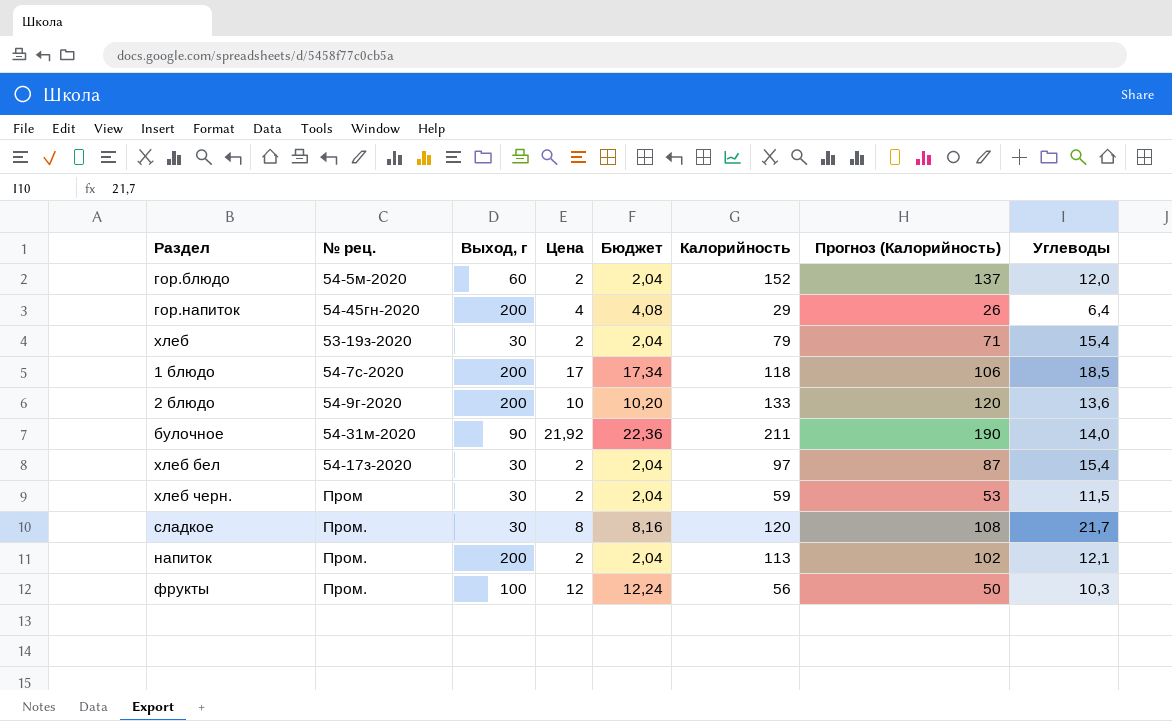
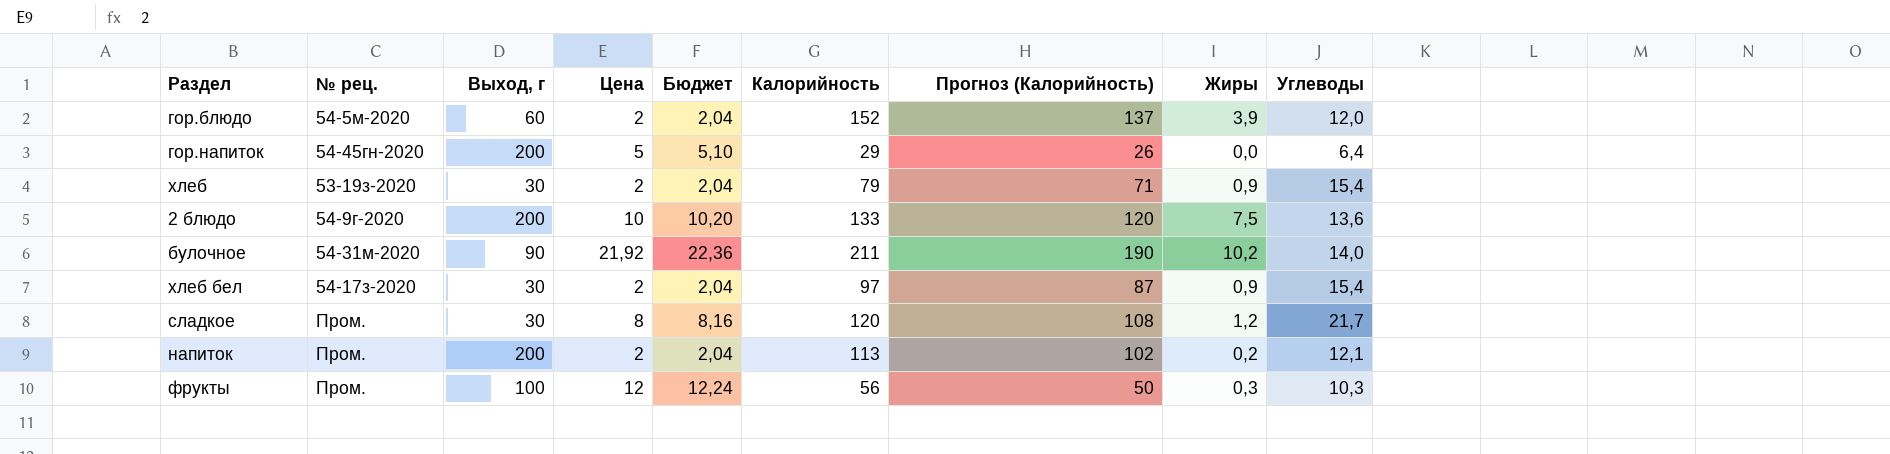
column Жиры | position: none -> 8
row 1 блюдо: 54-7с-2020 | 200 | 17 | 17,34 | 118 | 106 | 18,5 -> none
row хлеб черн.: Пром | 30 | 2 | 2,04 | 59 | 53 | 11,5 -> none
гор.напиток | Цена: 4 -> 5
гор.напиток | Бюджет: 4,08 -> 5,10

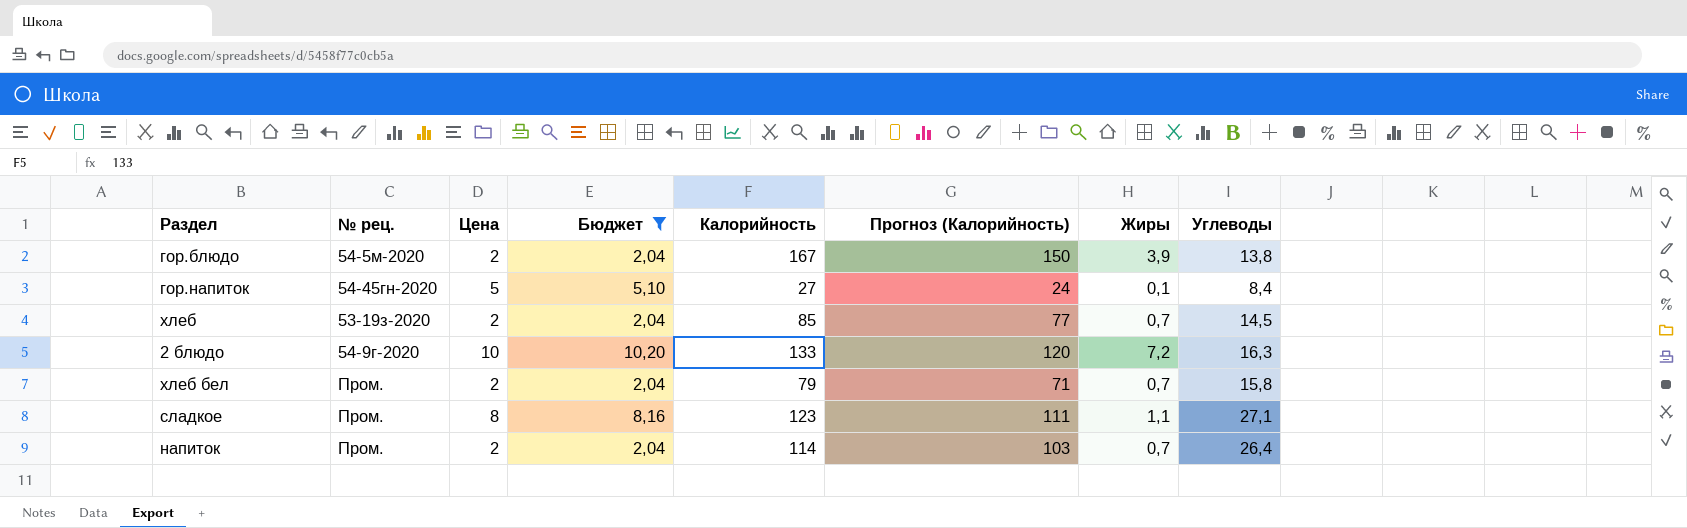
filter: none -> Бюджет <= 10,20
column Выход, г | position: 3 -> none
гор.блюдо | Калорийность: 152 -> 167
гор.блюдо | Прогноз (Калорийность): 137 -> 150
гор.блюдо | Углеводы: 12,0 -> 13,8
гор.напиток | Калорийность: 29 -> 27
гор.напиток | Прогноз (Калорийность): 26 -> 24
гор.напиток | Жиры: 0,0 -> 0,1
гор.напиток | Углеводы: 6,4 -> 8,4
хлеб | Калорийность: 79 -> 85
хлеб | Прогноз (Калорийность): 71 -> 77
хлеб | Жиры: 0,9 -> 0,7
хлеб | Углеводы: 15,4 -> 14,5
2 блюдо | Жиры: 7,5 -> 7,2
2 блюдо | Углеводы: 13,6 -> 16,3
хлеб бел | № рец.: 54-17з-2020 -> Пром.
хлеб бел | Калорийность: 97 -> 79
хлеб бел | Прогноз (Калорийность): 87 -> 71
хлеб бел | Жиры: 0,9 -> 0,7
хлеб бел | Углеводы: 15,4 -> 15,8
сладкое | Калорийность: 120 -> 123
сладкое | Прогноз (Калорийность): 108 -> 111
сладкое | Жиры: 1,2 -> 1,1
сладкое | Углеводы: 21,7 -> 27,1
напиток | Калорийность: 113 -> 114
напиток | Прогноз (Калорийность): 102 -> 103
напиток | Жиры: 0,2 -> 0,7
напиток | Углеводы: 12,1 -> 26,4

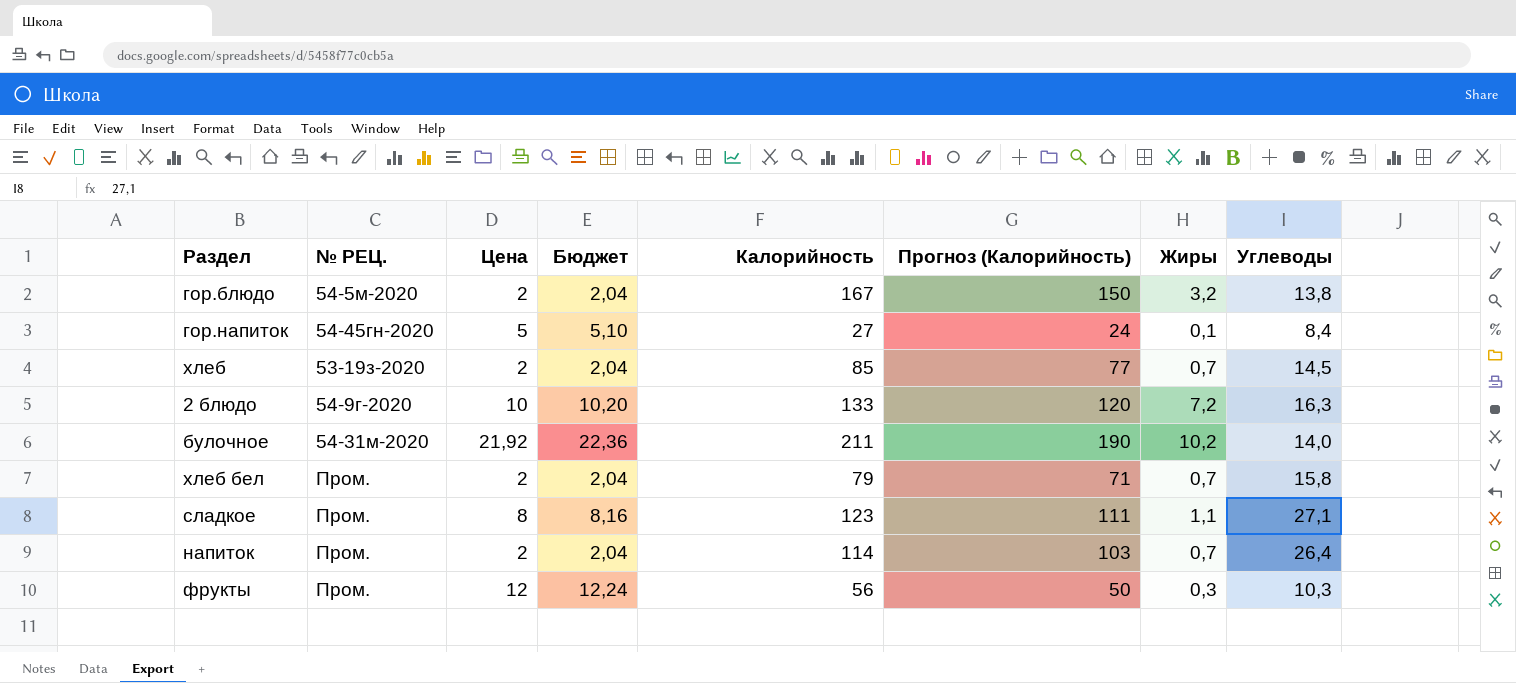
filter: Бюджет <= 10,20 -> none
column name: № рец. -> № РЕЦ.
гор.блюдо | Жиры: 3,9 -> 3,2

